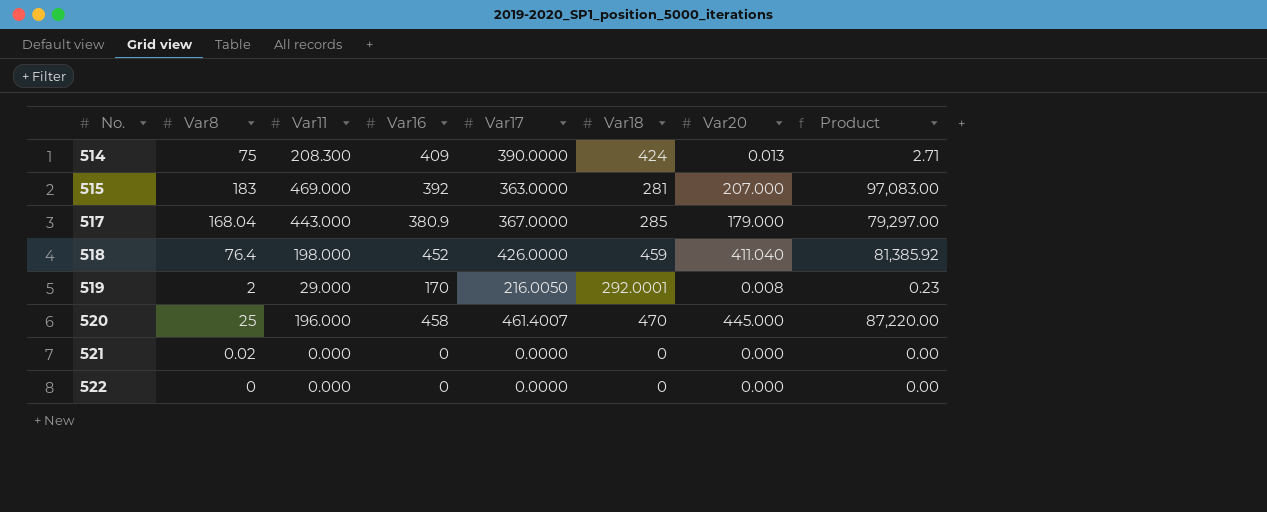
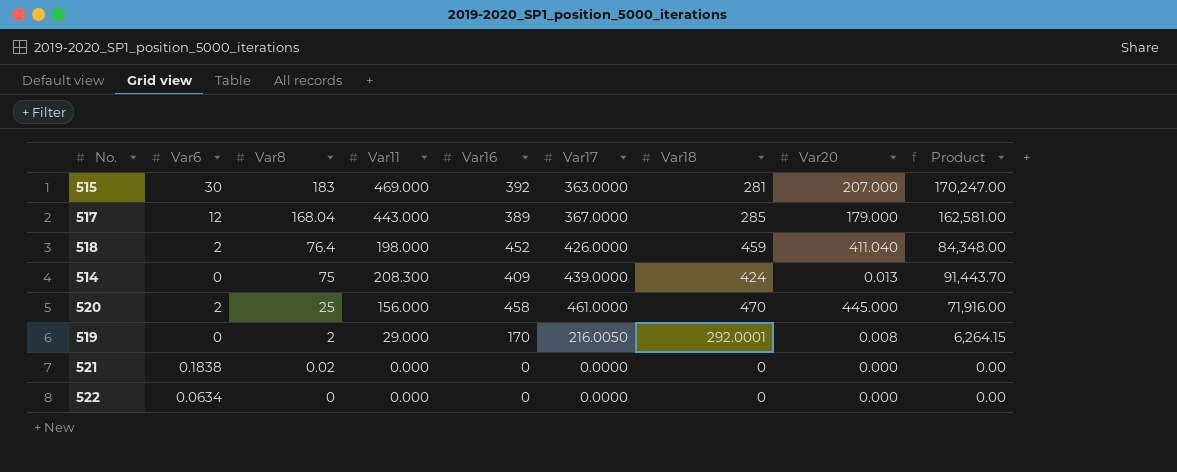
row order: No. ascending -> Var8 descending
column Var6 | position: none -> 2
column Product | formula: [Var11] * [Var20] -> [Var11] * [Var17]
517 | Var16: 380.9 -> 389
514 | Var17: 390.0000 -> 439.0000
520 | Var11: 196.000 -> 156.000
520 | Var17: 461.4007 -> 461.0000

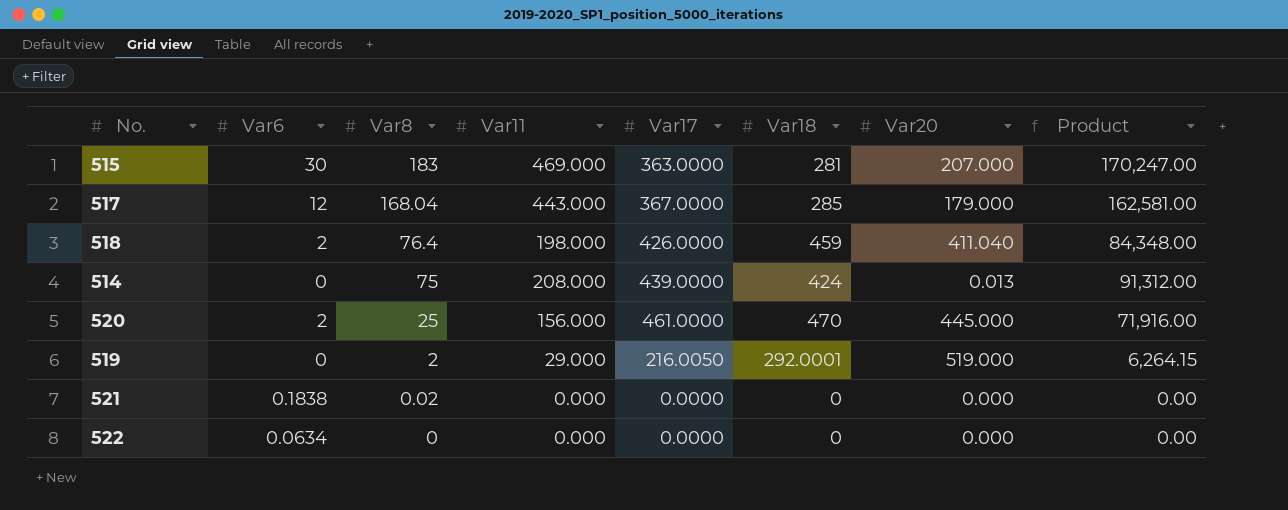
column Var16 | position: 5 -> none
514 | Var11: 208.300 -> 208.000
514 | Product: 91,443.70 -> 91,312.00
519 | Var20: 0.008 -> 519.000

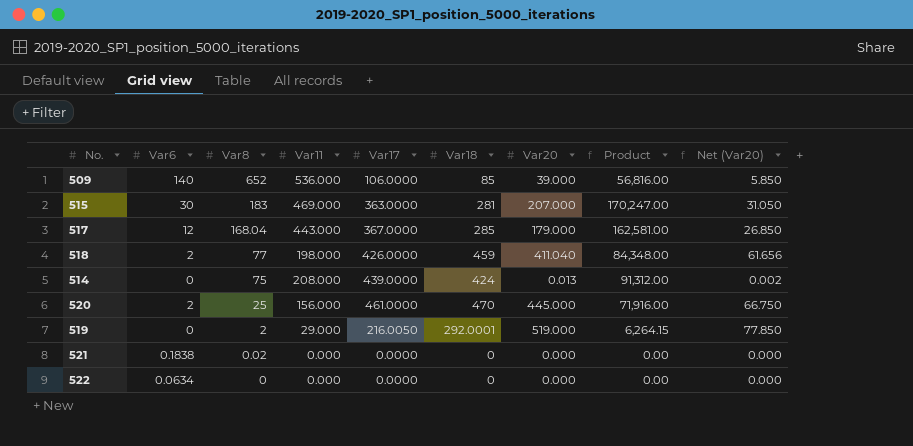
column Net (Var20) | formula: none -> [Var20] * 0.15
row 509: none -> 140 | 652 | 536.000 | 106.0000 | 85 | 39.000 | 56,816.00 | 5.850
518 | Var8: 76.4 -> 77

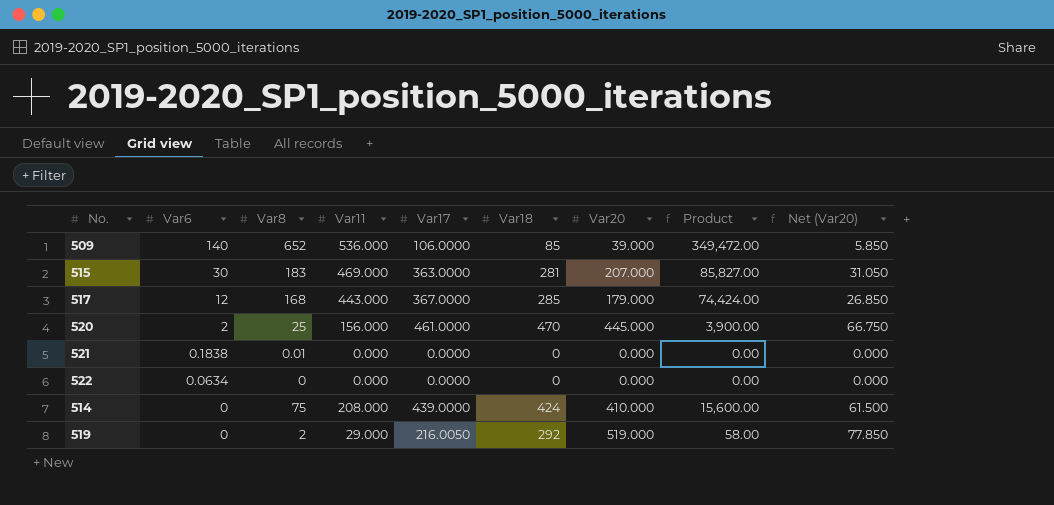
row order: Var8 descending -> Var6 descending
column Product | formula: [Var11] * [Var17] -> [Var8] * [Var11]
row 518: 2 | 77 | 198.000 | 426.0000 | 459 | 411.040 | 84,348.00 | 61.656 -> none
517 | Var8: 168.04 -> 168
521 | Var8: 0.02 -> 0.01
514 | Var20: 0.013 -> 410.000
514 | Net (Var20): 0.002 -> 61.500
519 | Var18: 292.0001 -> 292

